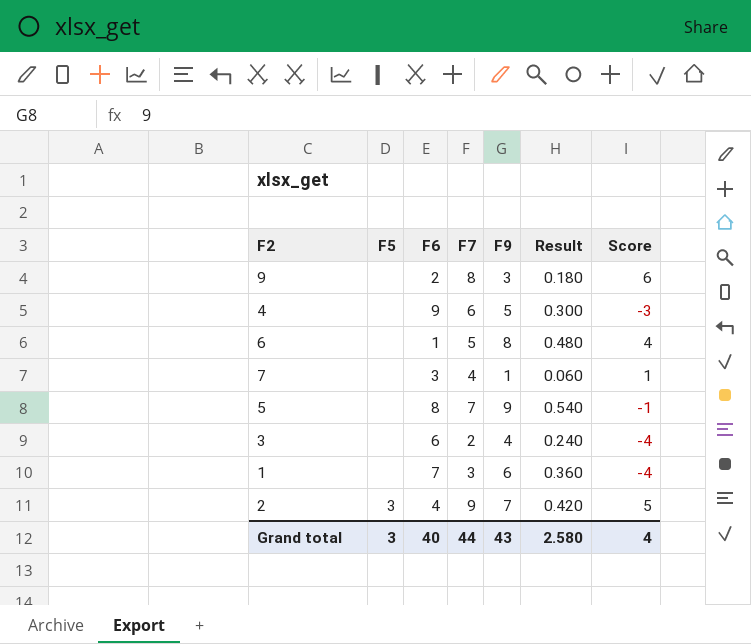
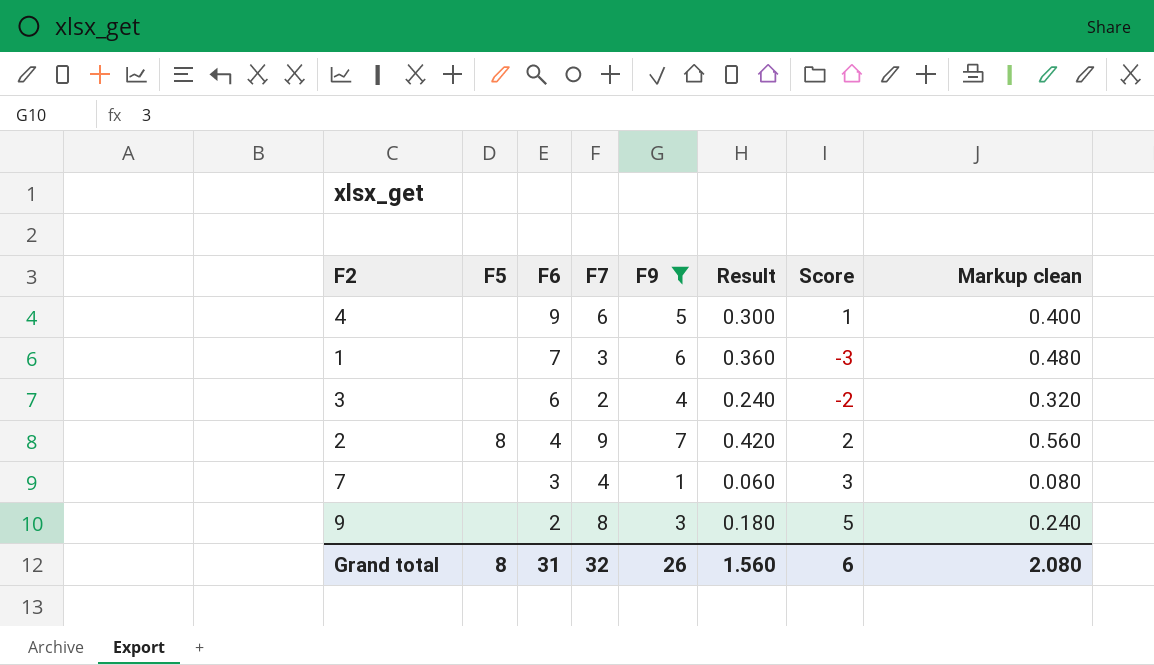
filter: none -> F9 <= 7
row order: none -> F6 descending
column Score | formula: [F7] - [F6] -> [F7] - [F9]
column Markup clean | formula: none -> [F9] * 0.08
2 | F5: 3 -> 8
Grand total | F5: 3 -> 8
Grand total | F6: 40 -> 31
Grand total | F7: 44 -> 32
Grand total | F9: 43 -> 26
Grand total | Result: 2.580 -> 1.560
Grand total | Score: 4 -> 6

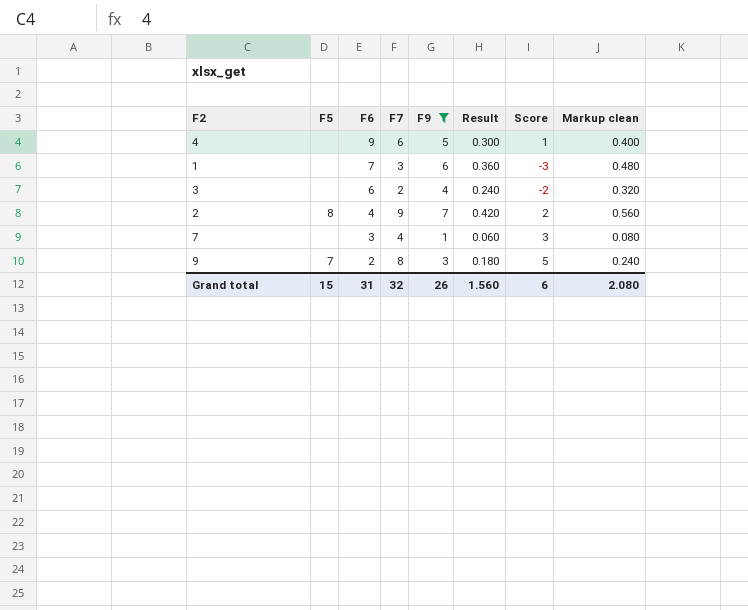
9 | F5: none -> 7
Grand total | F5: 8 -> 15

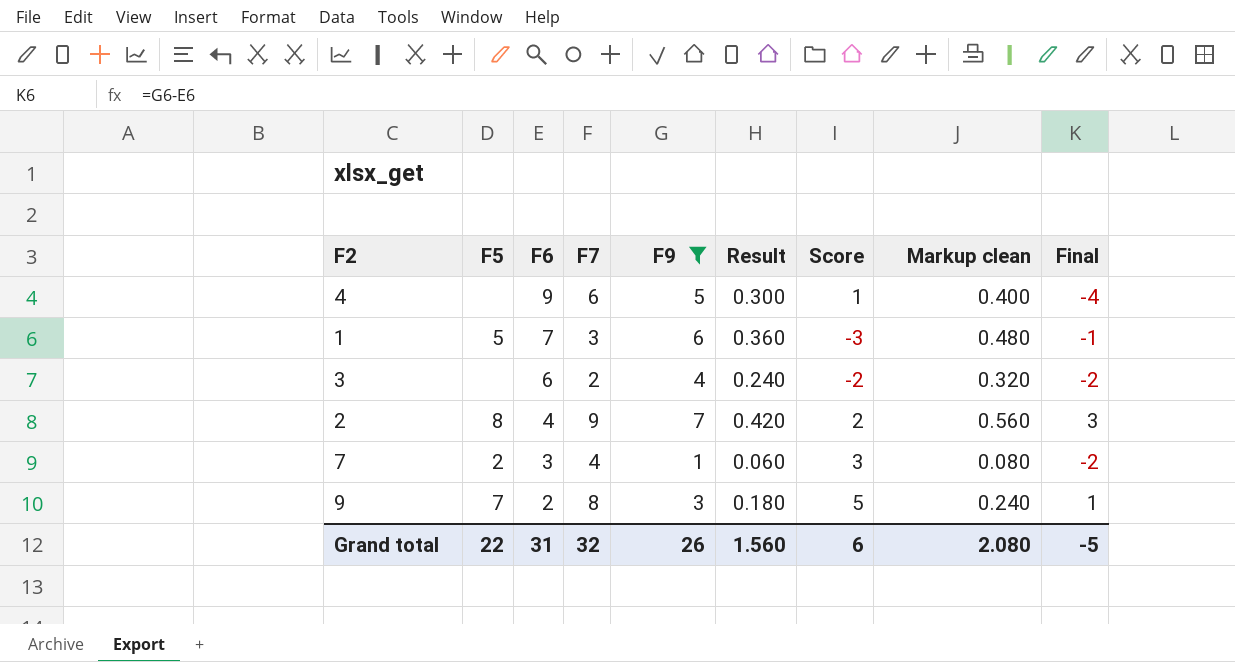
column Final | formula: none -> [F9] - [F6]
1 | F5: none -> 5
7 | F5: none -> 2
Grand total | F5: 15 -> 22

